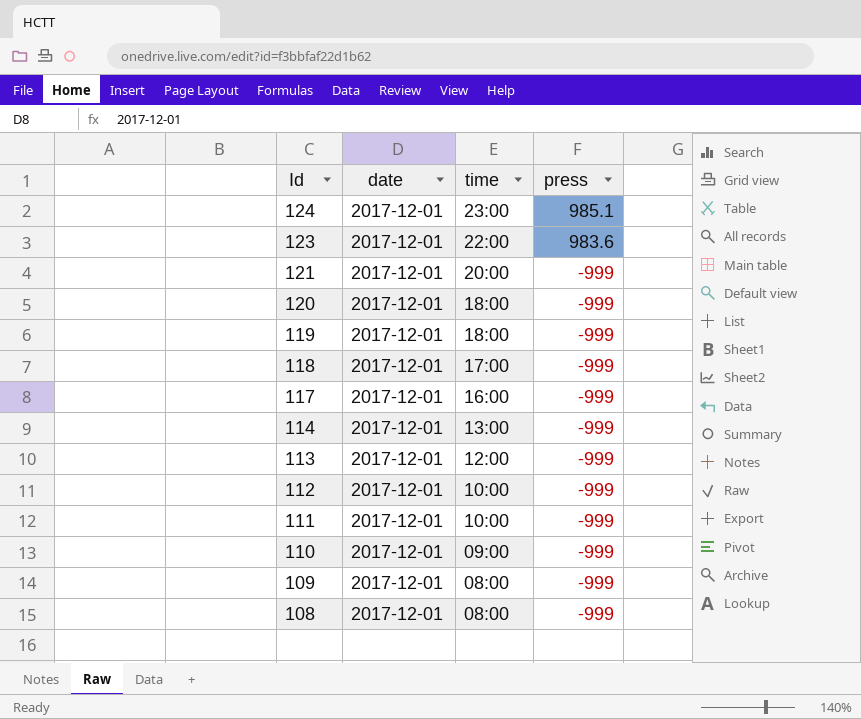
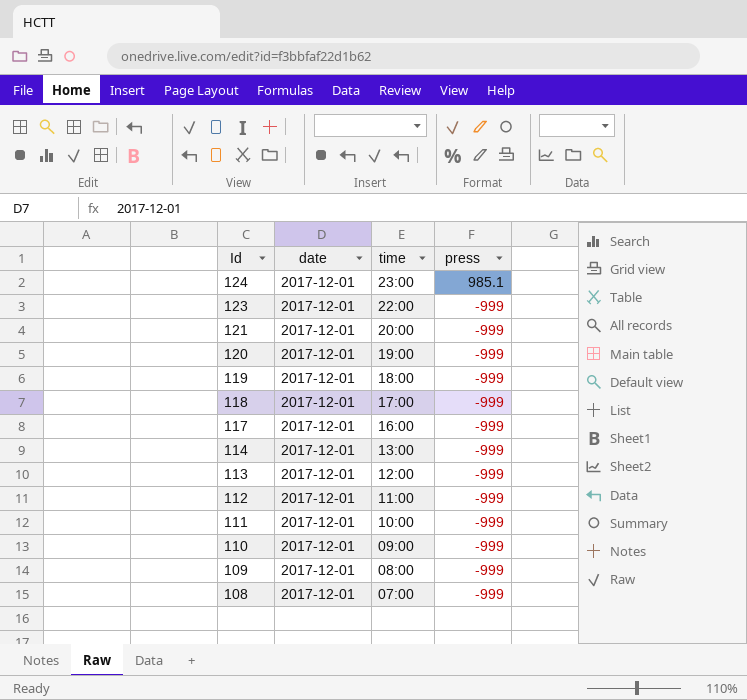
123 | press: 983.6 -> -999
120 | time: 18:00 -> 19:00
112 | time: 10:00 -> 11:00
108 | time: 08:00 -> 07:00

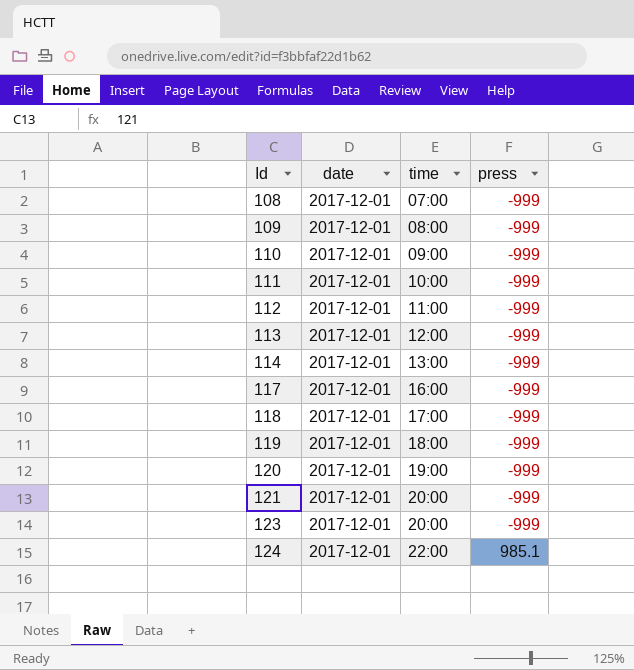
row order: Id descending -> Id ascending
123 | time: 22:00 -> 20:00
124 | time: 23:00 -> 22:00

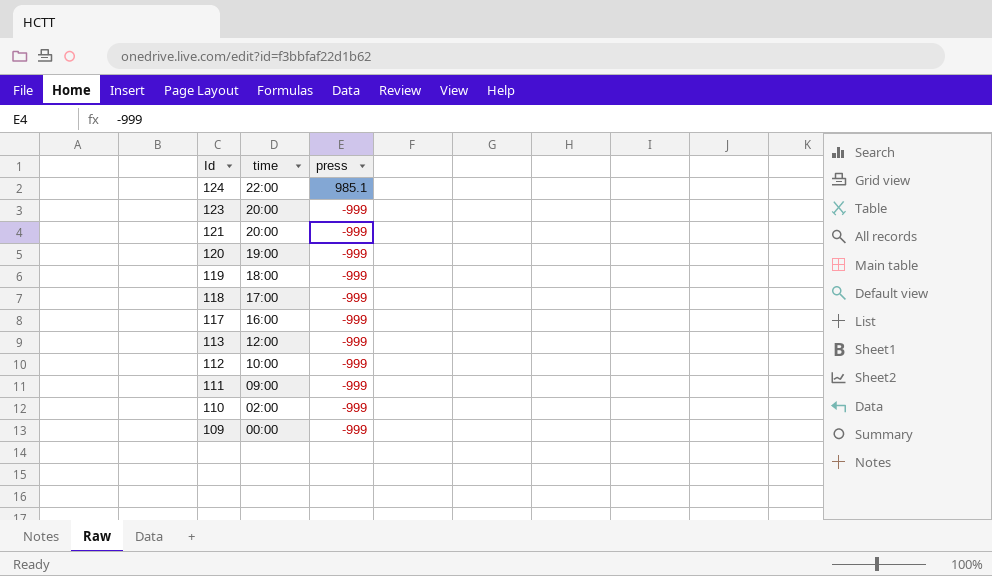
row order: Id ascending -> Id descending
column date | position: 2 -> none
row 108: 2017-12-01 | 07:00 | -999 -> none
row 114: 2017-12-01 | 13:00 | -999 -> none
112 | time: 11:00 -> 10:00
111 | time: 10:00 -> 09:00
110 | time: 09:00 -> 02:00
109 | time: 08:00 -> 00:00

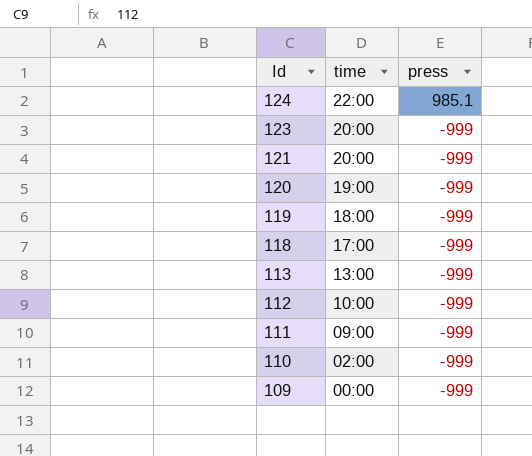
row 117: 16:00 | -999 -> none
113 | time: 12:00 -> 13:00

